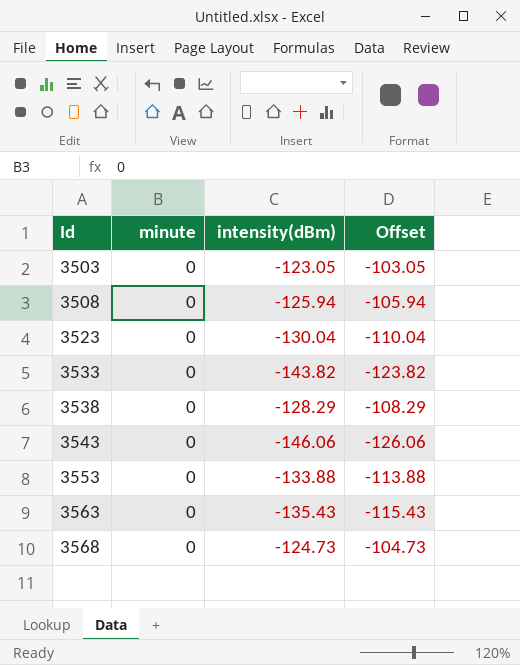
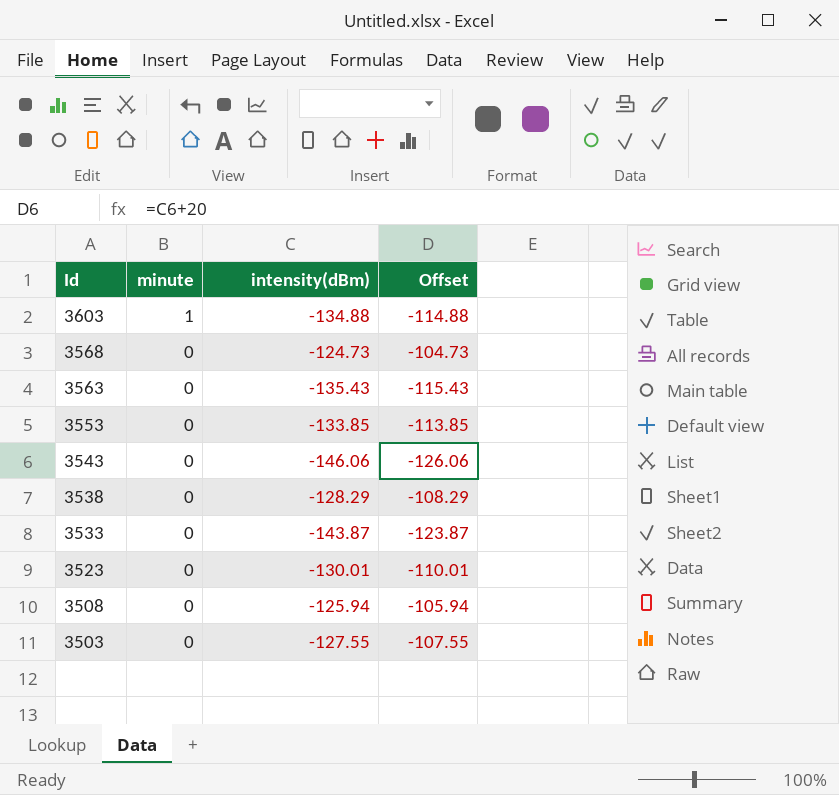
row order: Id ascending -> Id descending
row 3603: none -> 1 | -134.88 | -114.88
3553 | intensity(dBm): -133.88 -> -133.85
3553 | Offset: -113.88 -> -113.85
3533 | intensity(dBm): -143.82 -> -143.87
3533 | Offset: -123.82 -> -123.87
3523 | intensity(dBm): -130.04 -> -130.01
3523 | Offset: -110.04 -> -110.01
3503 | intensity(dBm): -123.05 -> -127.55
3503 | Offset: -103.05 -> -107.55

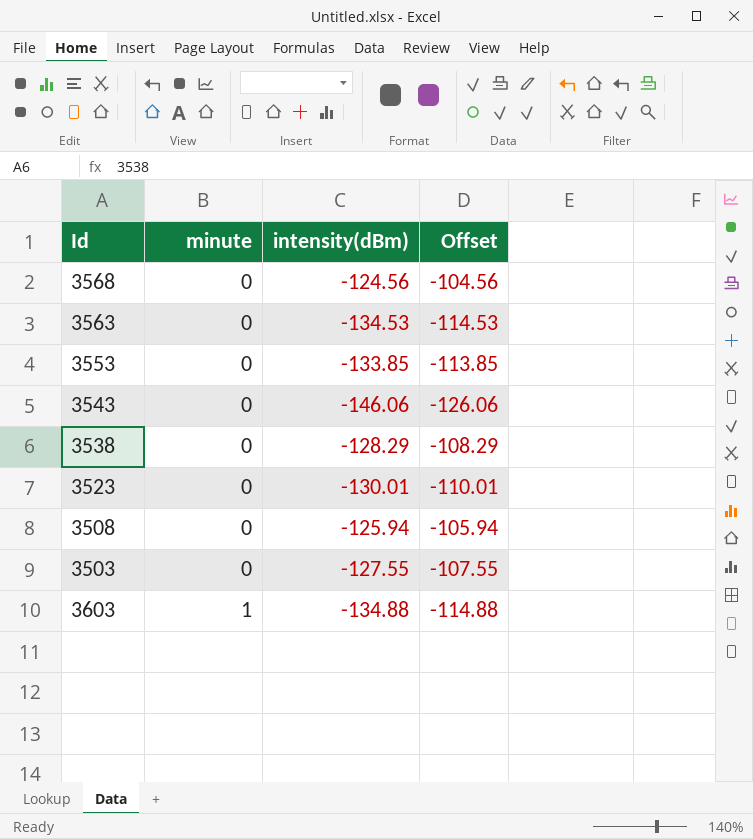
row order: Id descending -> minute ascending
row 3533: 0 | -143.87 | -123.87 -> none
3568 | intensity(dBm): -124.73 -> -124.56
3568 | Offset: -104.73 -> -104.56
3563 | intensity(dBm): -135.43 -> -134.53
3563 | Offset: -115.43 -> -114.53

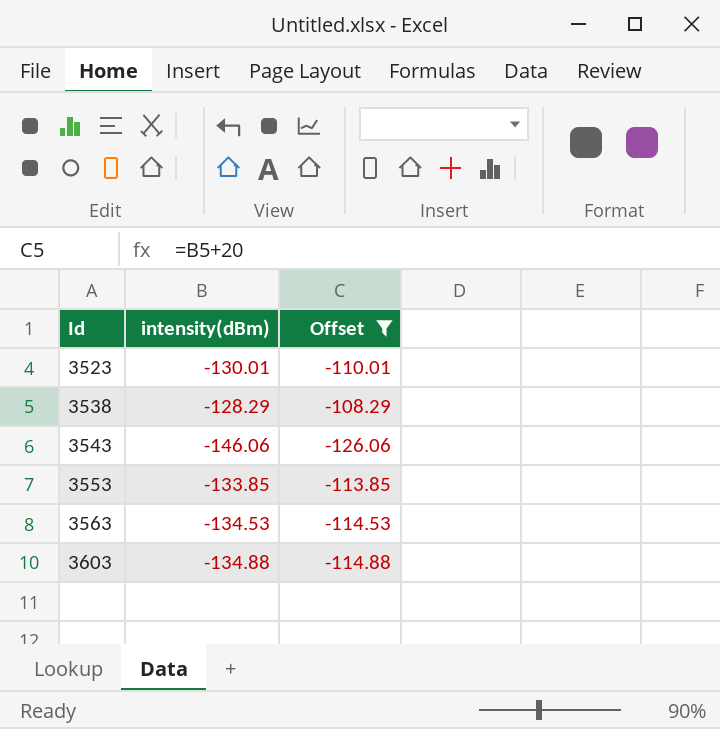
filter: none -> Offset <= -108.29
row order: minute ascending -> Id ascending
column minute | position: 2 -> none

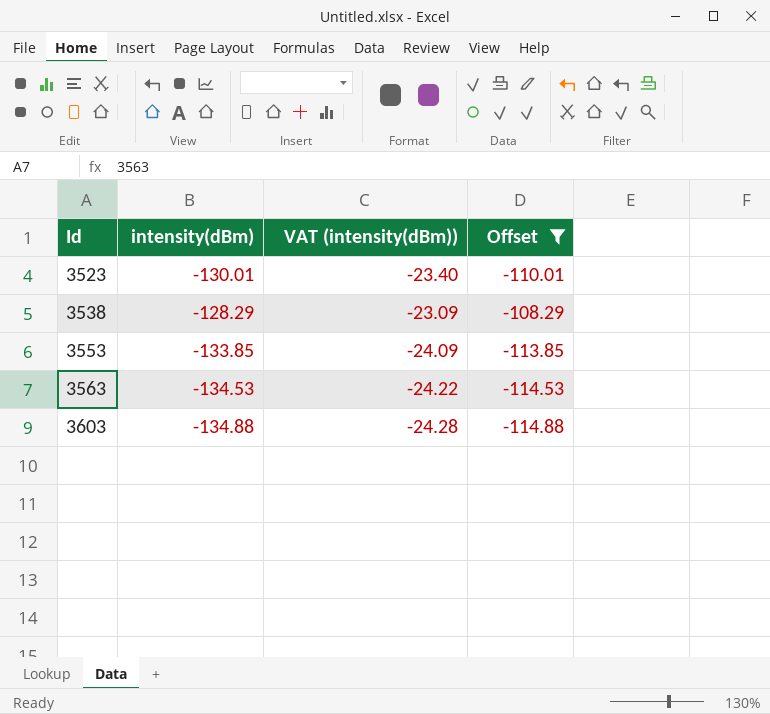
column VAT (intensity(dBm)) | formula: none -> [intensity(dBm)] * 0.18
row 3543: -146.06 | -126.06 -> none

